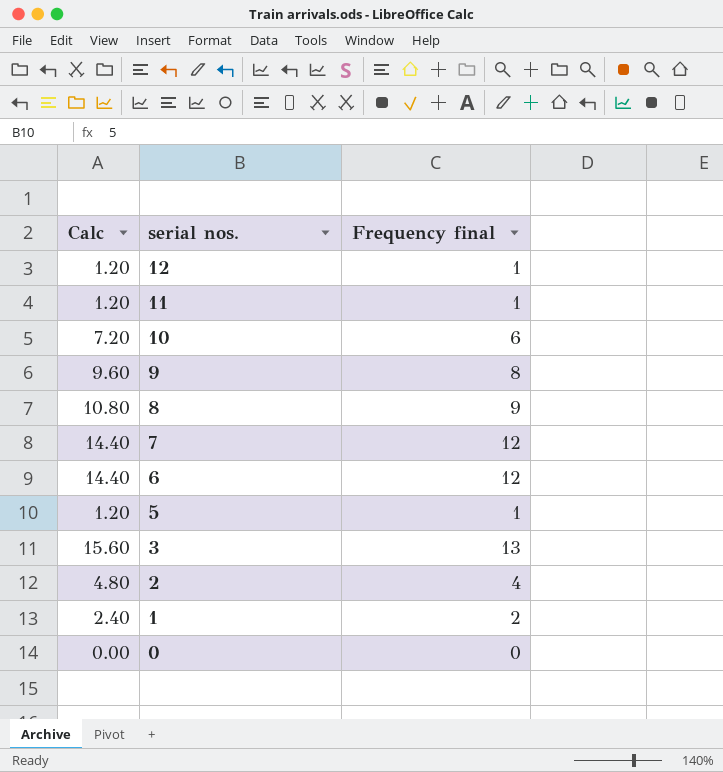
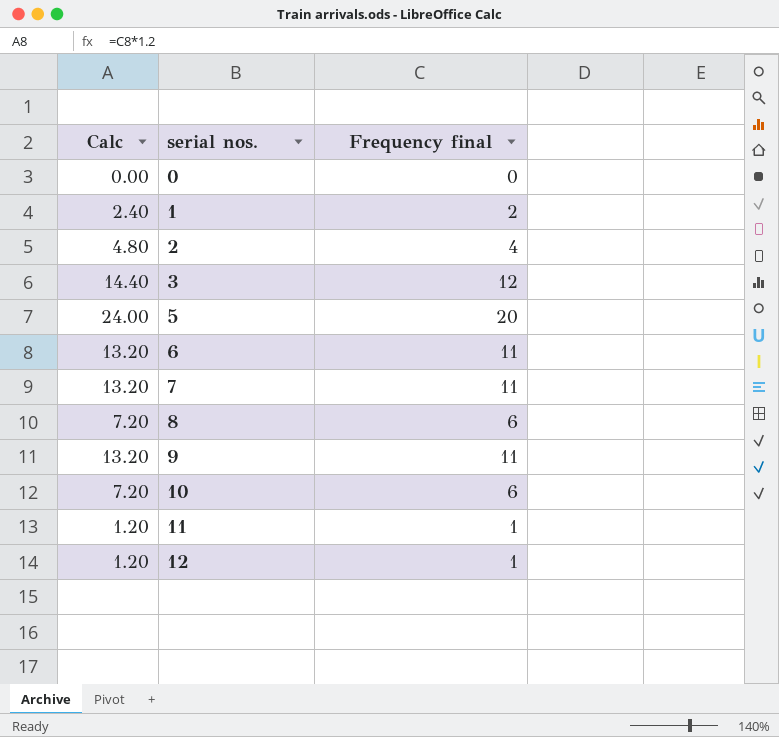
row order: serial nos. descending -> serial nos. ascending
3 | Calc: 15.60 -> 14.40
3 | Frequency final: 13 -> 12
5 | Calc: 1.20 -> 24.00
5 | Frequency final: 1 -> 20
6 | Calc: 14.40 -> 13.20
6 | Frequency final: 12 -> 11
7 | Calc: 14.40 -> 13.20
7 | Frequency final: 12 -> 11
8 | Calc: 10.80 -> 7.20
8 | Frequency final: 9 -> 6
9 | Calc: 9.60 -> 13.20
9 | Frequency final: 8 -> 11

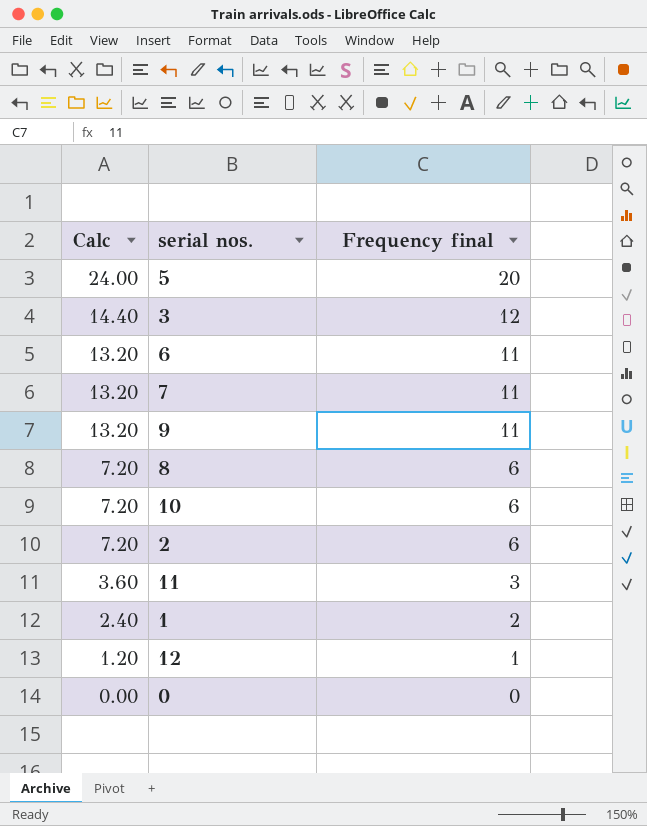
row order: serial nos. ascending -> Calc descending
2 | Calc: 4.80 -> 7.20
2 | Frequency final: 4 -> 6
11 | Calc: 1.20 -> 3.60
11 | Frequency final: 1 -> 3

